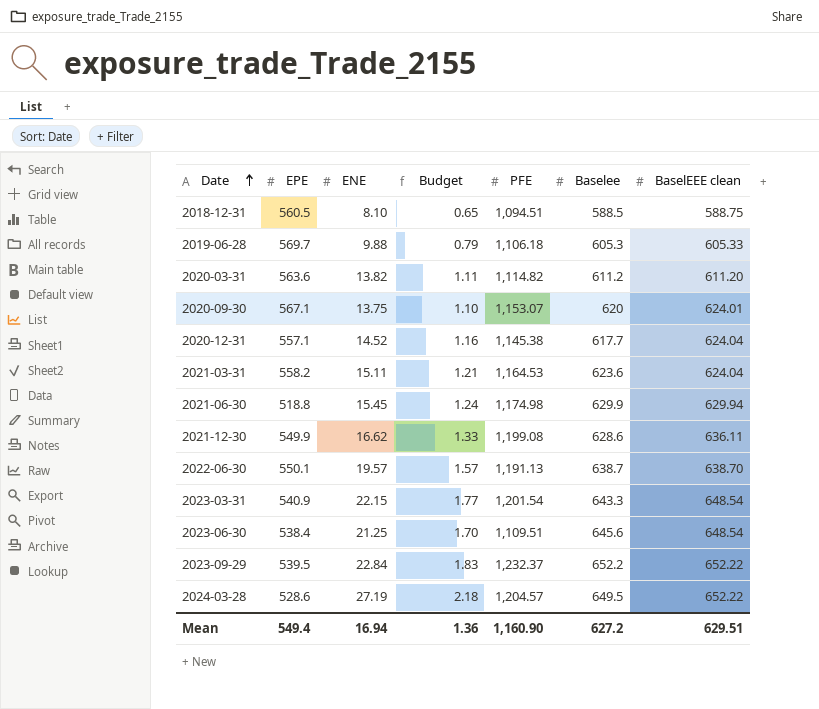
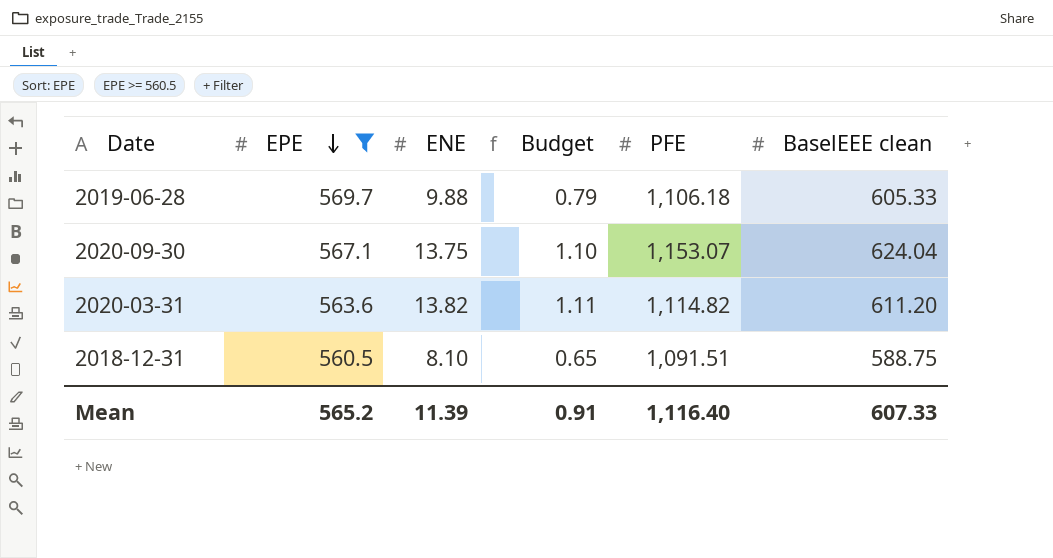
filter: none -> EPE >= 560.5
row order: Date ascending -> EPE descending
column Baselee | position: 6 -> none
2020-09-30 | BaselEEE clean: 624.01 -> 624.04
2018-12-31 | PFE: 1,094.51 -> 1,091.51
Mean | EPE: 549.4 -> 565.2
Mean | ENE: 16.94 -> 11.39
Mean | Budget: 1.36 -> 0.91
Mean | PFE: 1,160.90 -> 1,116.40
Mean | BaselEEE clean: 629.51 -> 607.33

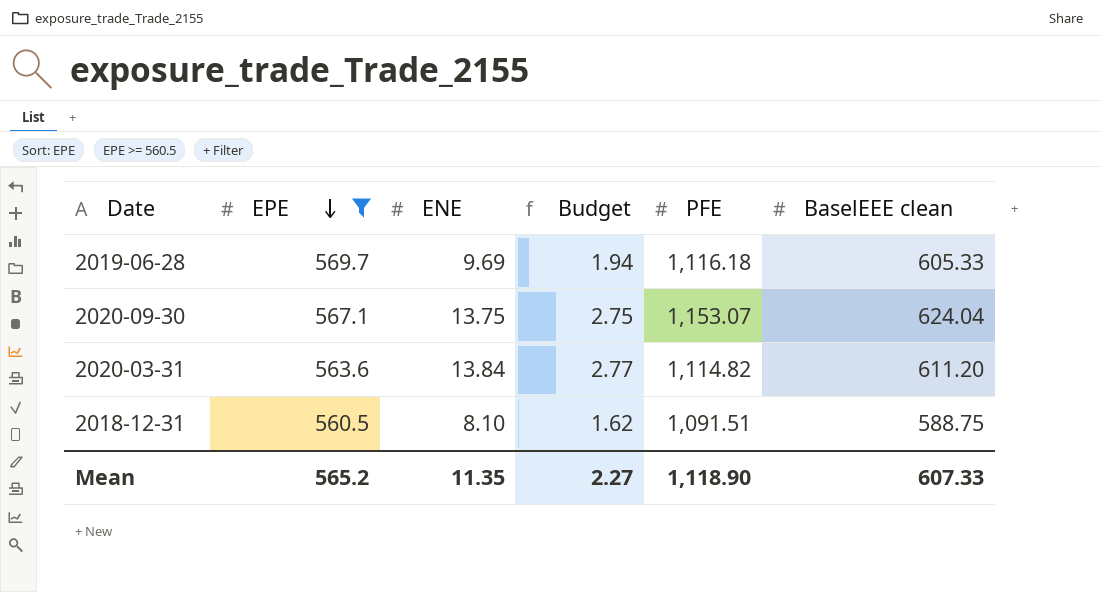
column Budget | formula: [ENE] * 0.08 -> [ENE] * 0.2
2019-06-28 | ENE: 9.88 -> 9.69
2019-06-28 | PFE: 1,106.18 -> 1,116.18
2020-03-31 | ENE: 13.82 -> 13.84
Mean | ENE: 11.39 -> 11.35
Mean | Budget: 0.91 -> 2.27
Mean | PFE: 1,116.40 -> 1,118.90

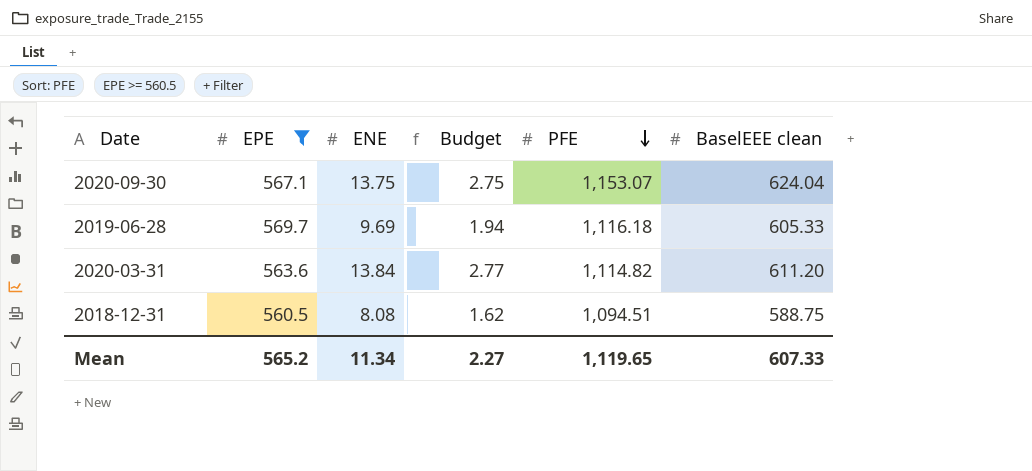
row order: EPE descending -> PFE descending
2018-12-31 | ENE: 8.10 -> 8.08
2018-12-31 | PFE: 1,091.51 -> 1,094.51
Mean | ENE: 11.35 -> 11.34
Mean | PFE: 1,118.90 -> 1,119.65

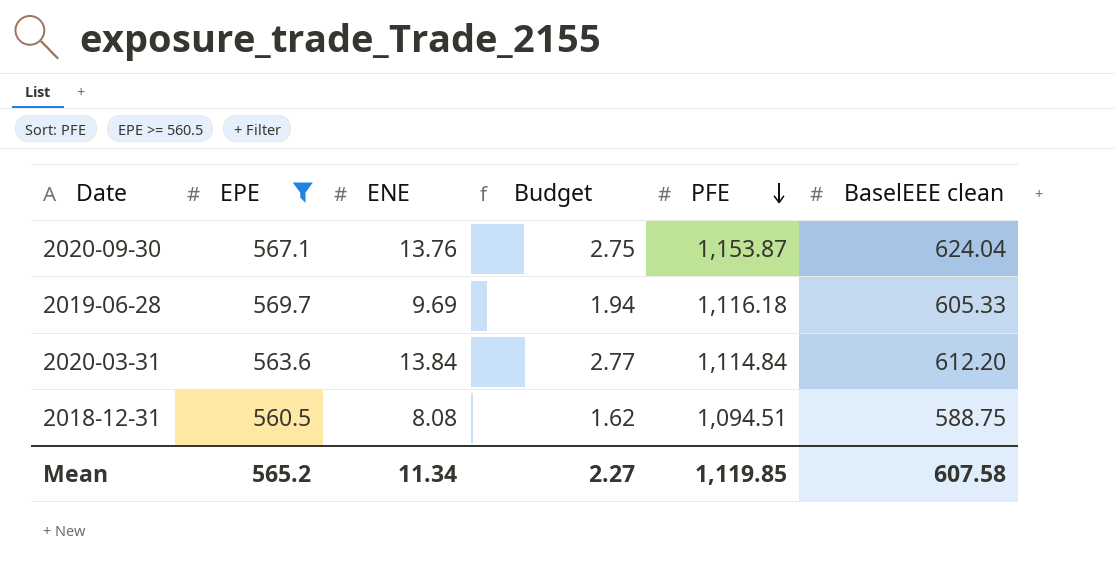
2020-09-30 | ENE: 13.75 -> 13.76
2020-09-30 | PFE: 1,153.07 -> 1,153.87
2020-03-31 | PFE: 1,114.82 -> 1,114.84
2020-03-31 | BaselEEE clean: 611.20 -> 612.20
Mean | PFE: 1,119.65 -> 1,119.85
Mean | BaselEEE clean: 607.33 -> 607.58

